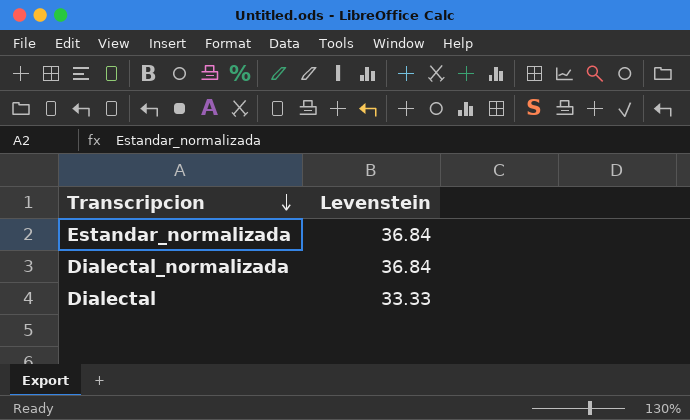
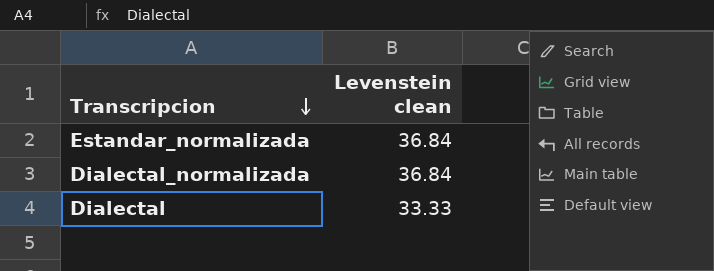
column name: Levenstein -> Levenstein clean

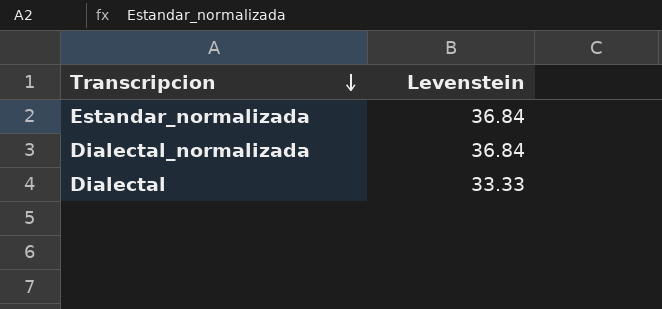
column name: Levenstein clean -> Levenstein

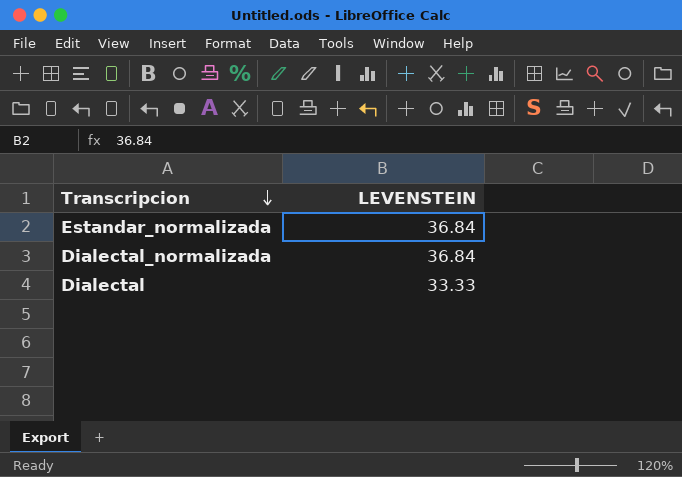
column name: Levenstein -> LEVENSTEIN

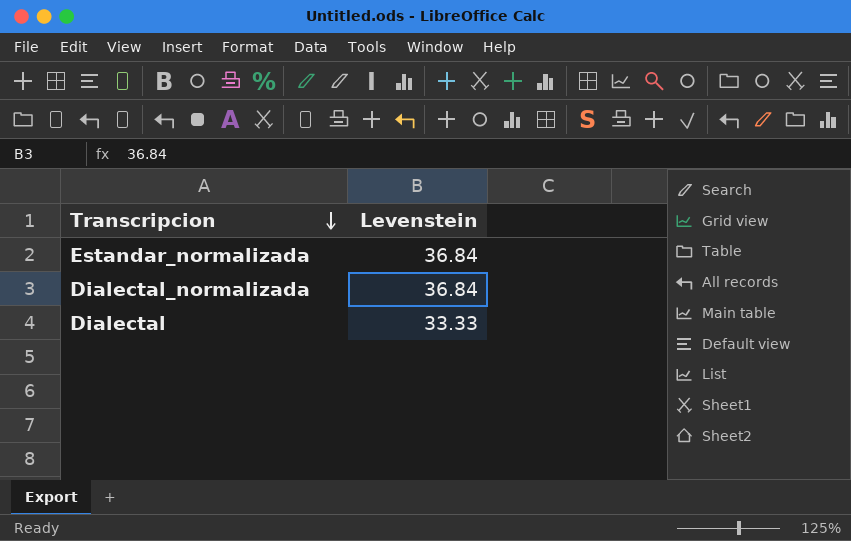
column name: LEVENSTEIN -> Levenstein

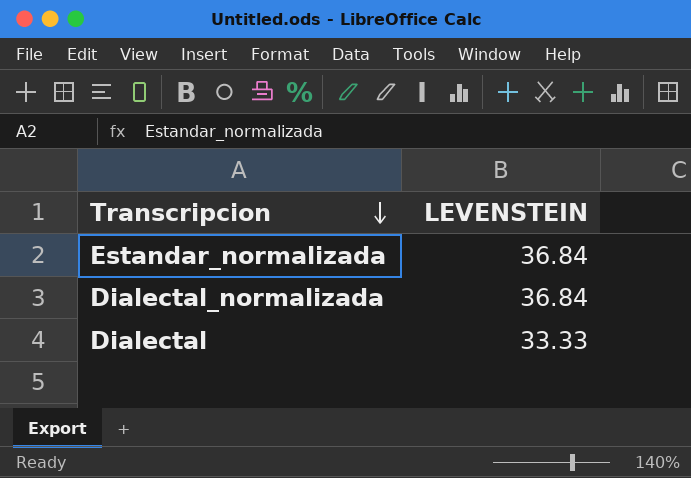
column name: Levenstein -> LEVENSTEIN

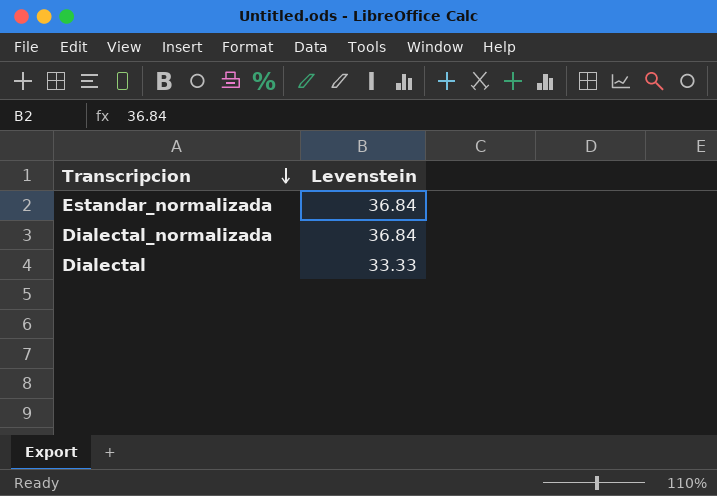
column name: LEVENSTEIN -> Levenstein

